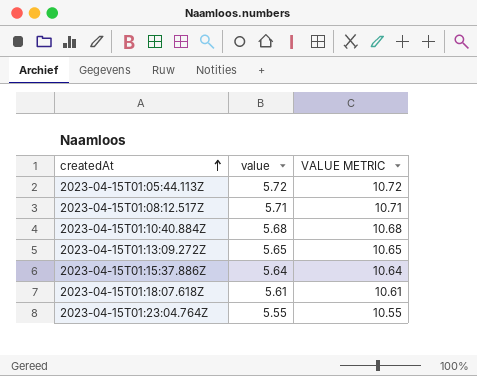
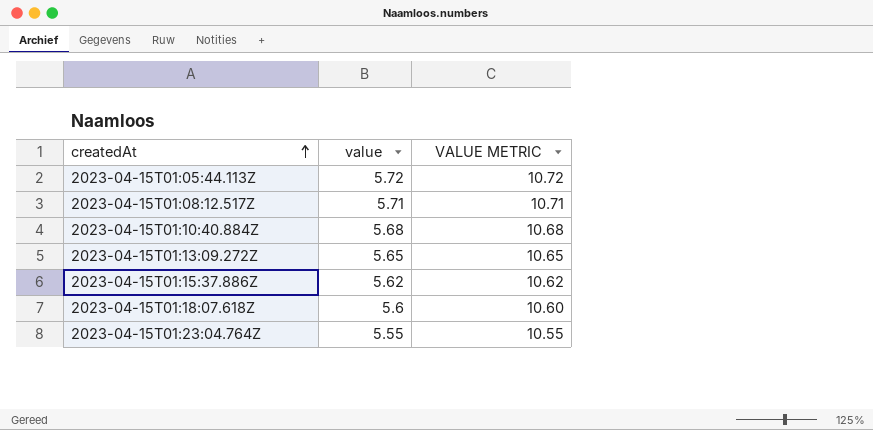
2023-04-15T01:15:37.886Z | value: 5.64 -> 5.62
2023-04-15T01:15:37.886Z | VALUE METRIC: 10.64 -> 10.62
2023-04-15T01:18:07.618Z | value: 5.61 -> 5.6
2023-04-15T01:18:07.618Z | VALUE METRIC: 10.61 -> 10.60

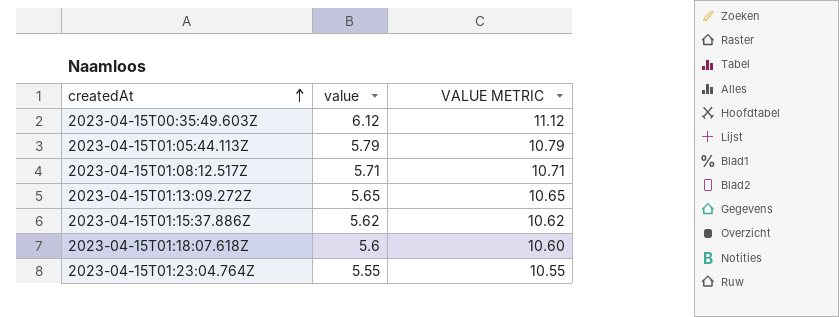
row 2023-04-15T01:10:40.884Z: 5.68 | 10.68 -> none
row 2023-04-15T00:35:49.603Z: none -> 6.12 | 11.12
2023-04-15T01:05:44.113Z | value: 5.72 -> 5.79
2023-04-15T01:05:44.113Z | VALUE METRIC: 10.72 -> 10.79

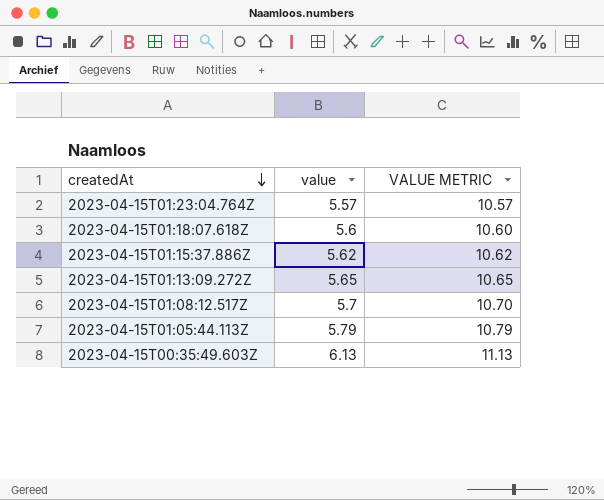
row order: createdAt ascending -> createdAt descending
2023-04-15T01:23:04.764Z | value: 5.55 -> 5.57
2023-04-15T01:23:04.764Z | VALUE METRIC: 10.55 -> 10.57
2023-04-15T01:08:12.517Z | value: 5.71 -> 5.7
2023-04-15T01:08:12.517Z | VALUE METRIC: 10.71 -> 10.70
2023-04-15T00:35:49.603Z | value: 6.12 -> 6.13
2023-04-15T00:35:49.603Z | VALUE METRIC: 11.12 -> 11.13

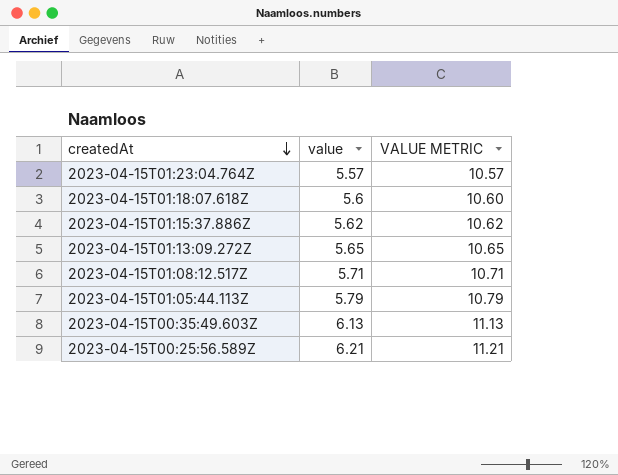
2023-04-15T01:08:12.517Z | value: 5.7 -> 5.71
2023-04-15T01:08:12.517Z | VALUE METRIC: 10.70 -> 10.71
row 2023-04-15T00:25:56.589Z: none -> 6.21 | 11.21

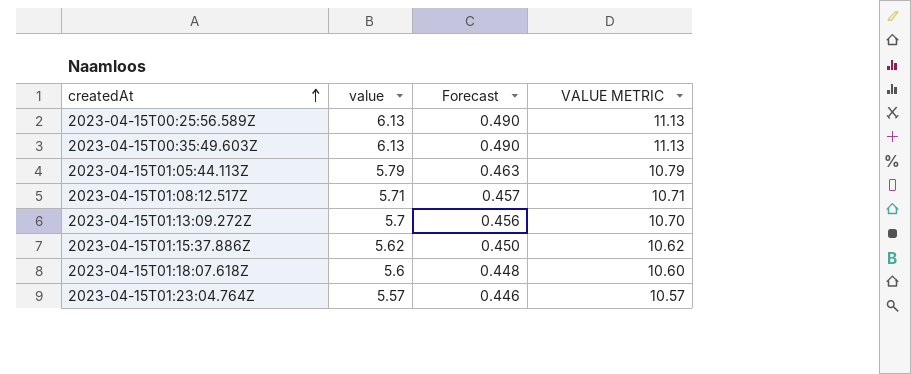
row order: createdAt descending -> createdAt ascending
column Forecast | formula: none -> [value] * 0.08
2023-04-15T00:25:56.589Z | value: 6.21 -> 6.13
2023-04-15T00:25:56.589Z | VALUE METRIC: 11.21 -> 11.13
2023-04-15T01:13:09.272Z | value: 5.65 -> 5.7
2023-04-15T01:13:09.272Z | VALUE METRIC: 10.65 -> 10.70

